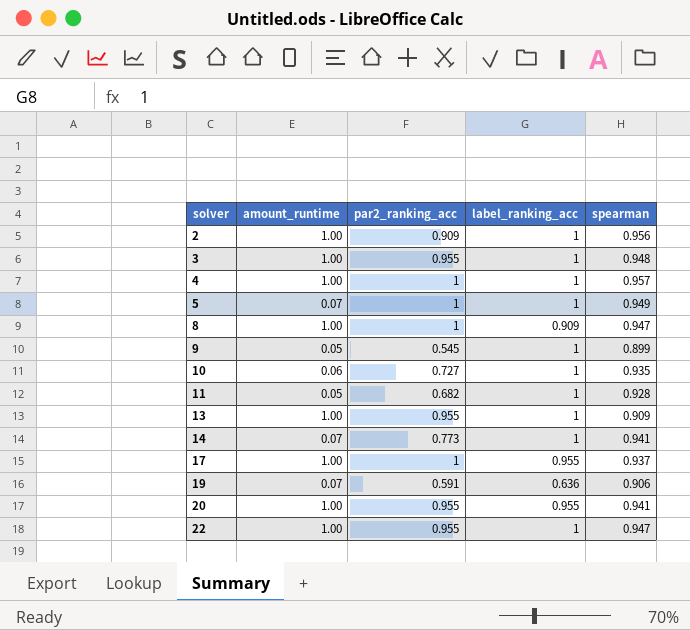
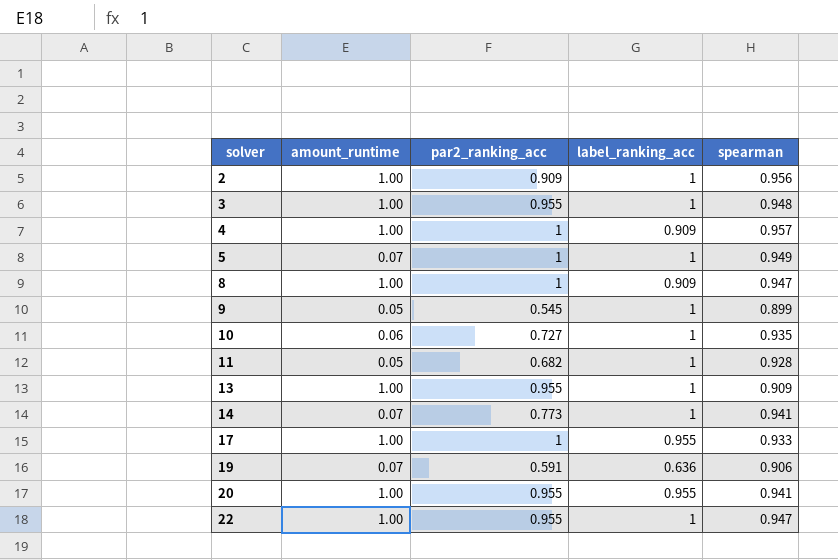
4 | label_ranking_acc: 1 -> 0.909
17 | spearman: 0.937 -> 0.933

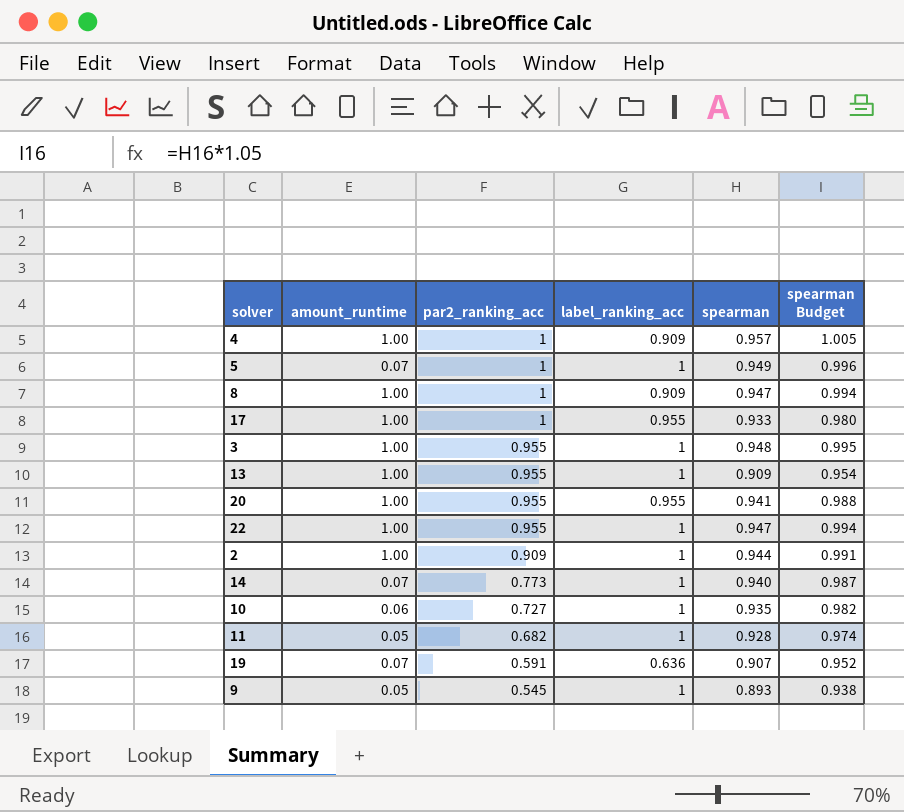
row order: solver ascending -> par2_ranking_acc descending
column spearman Budget | formula: none -> [spearman] * 1.05
2 | spearman: 0.956 -> 0.944
14 | spearman: 0.941 -> 0.940
19 | spearman: 0.906 -> 0.907
9 | spearman: 0.899 -> 0.893

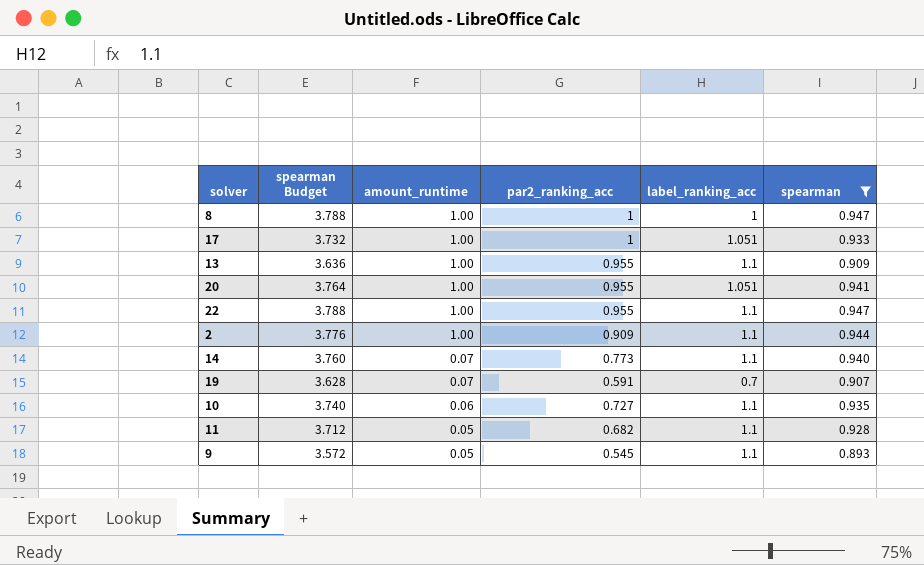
filter: none -> spearman <= 0.947
row order: par2_ranking_acc descending -> amount_runtime descending
column spearman Budget | formula: [spearman] * 1.05 -> [spearman] * 4
column spearman Budget | position: 6 -> 2
8 | label_ranking_acc: 0.909 -> 1
17 | label_ranking_acc: 0.955 -> 1.051
13 | label_ranking_acc: 1 -> 1.1
20 | label_ranking_acc: 0.955 -> 1.051
22 | label_ranking_acc: 1 -> 1.1
2 | label_ranking_acc: 1 -> 1.1
14 | label_ranking_acc: 1 -> 1.1
19 | label_ranking_acc: 0.636 -> 0.7
10 | label_ranking_acc: 1 -> 1.1
11 | label_ranking_acc: 1 -> 1.1
9 | label_ranking_acc: 1 -> 1.1

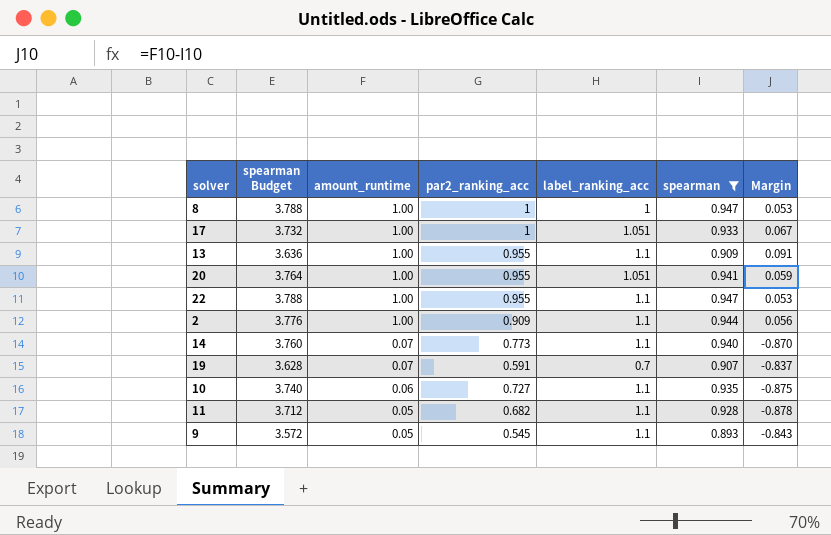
column Margin | formula: none -> [amount_runtime] - [spearman]

